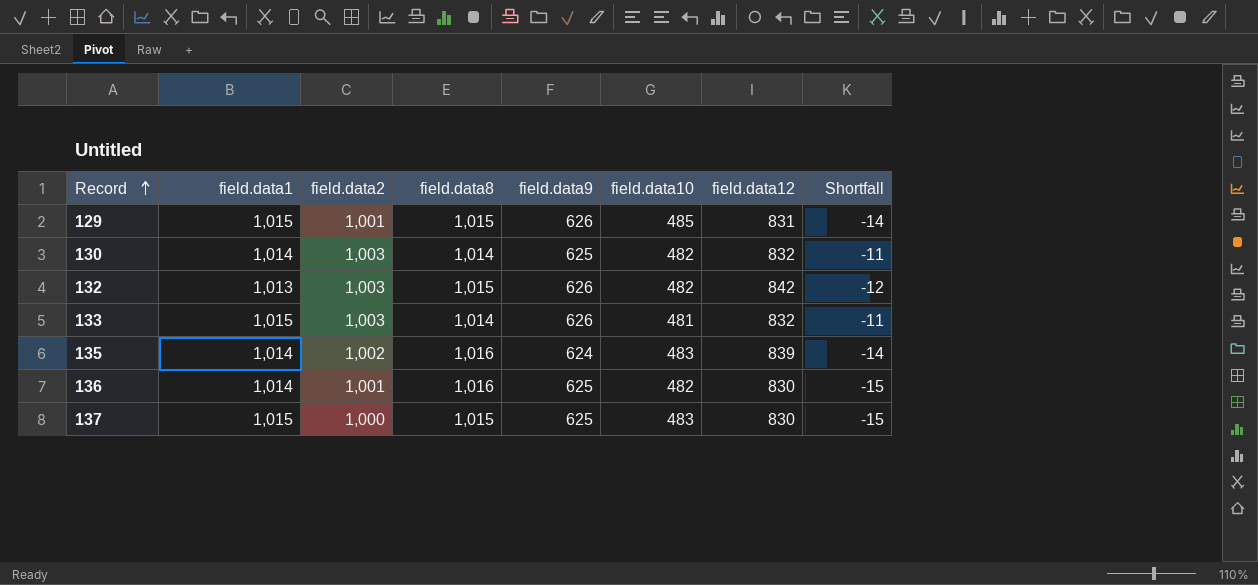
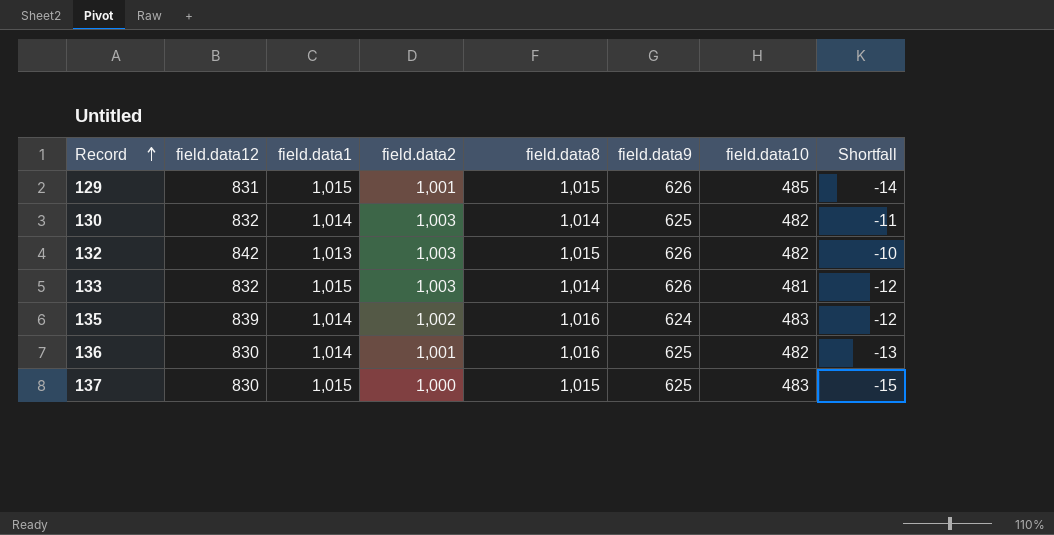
column field.data12 | position: 7 -> 2
column Shortfall | formula: [field.data2] - [field.data8] -> [field.data2] - [field.data1]

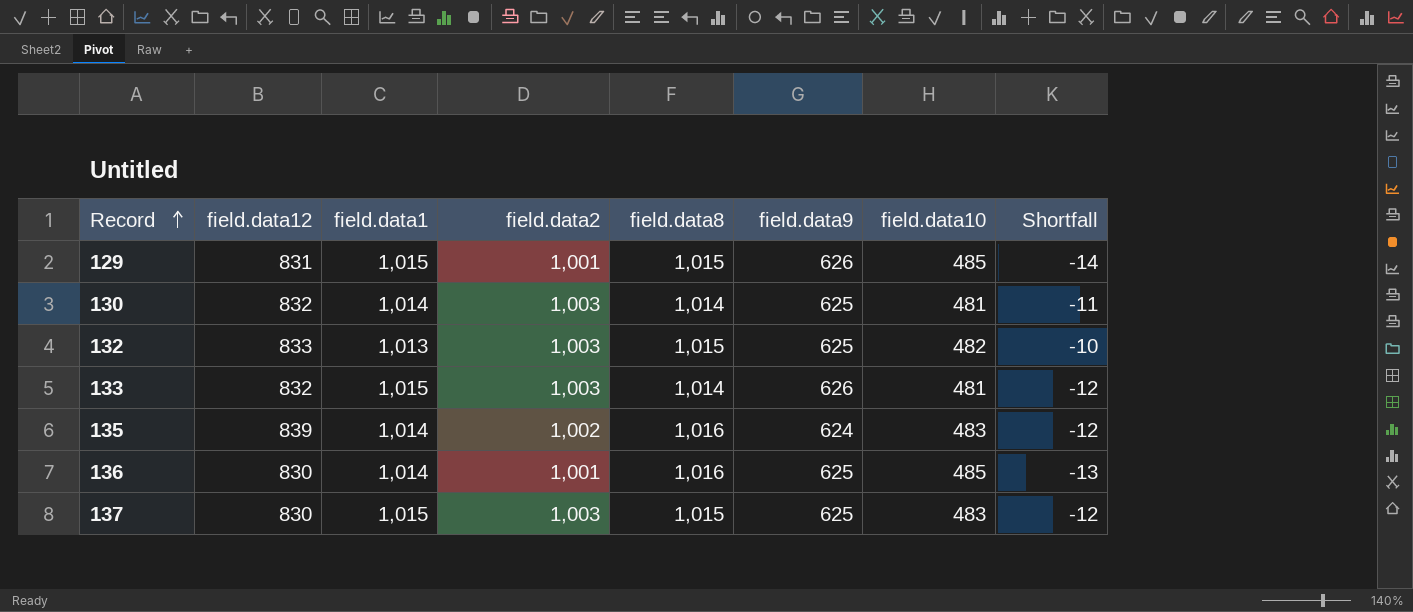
130 | field.data10: 482 -> 481
132 | field.data12: 842 -> 833
132 | field.data9: 626 -> 625
136 | field.data10: 482 -> 485
137 | field.data2: 1,000 -> 1,003
137 | Shortfall: -15 -> -12

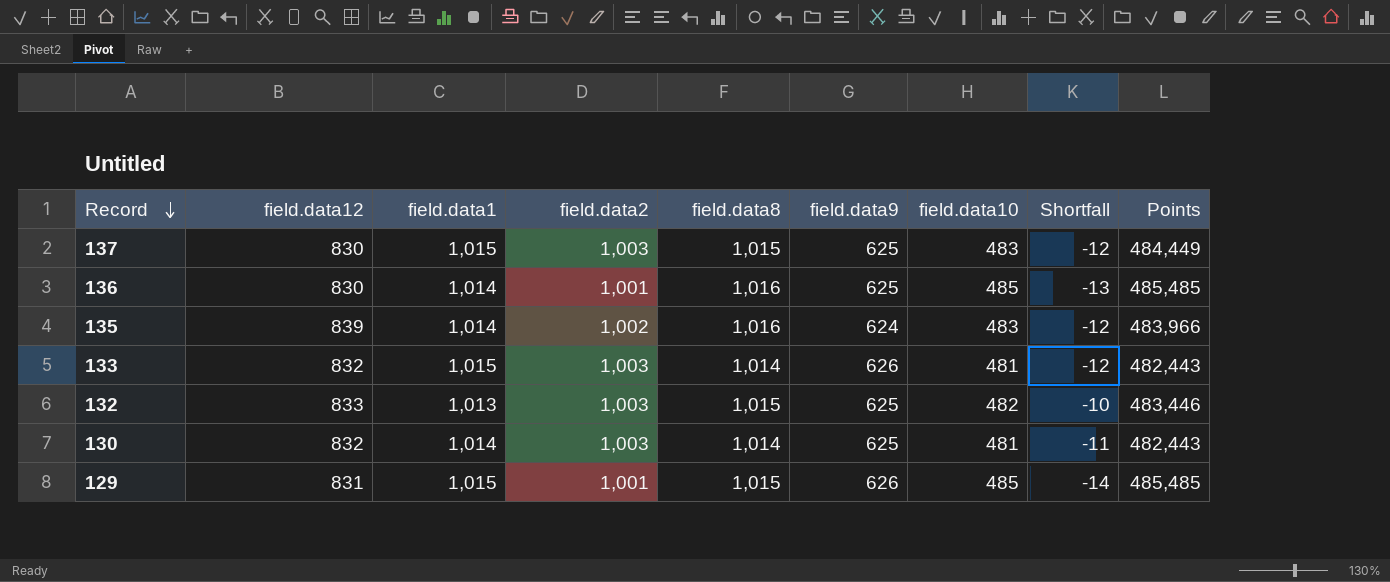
row order: Record ascending -> Record descending
column Points | formula: none -> [field.data2] * [field.data10]

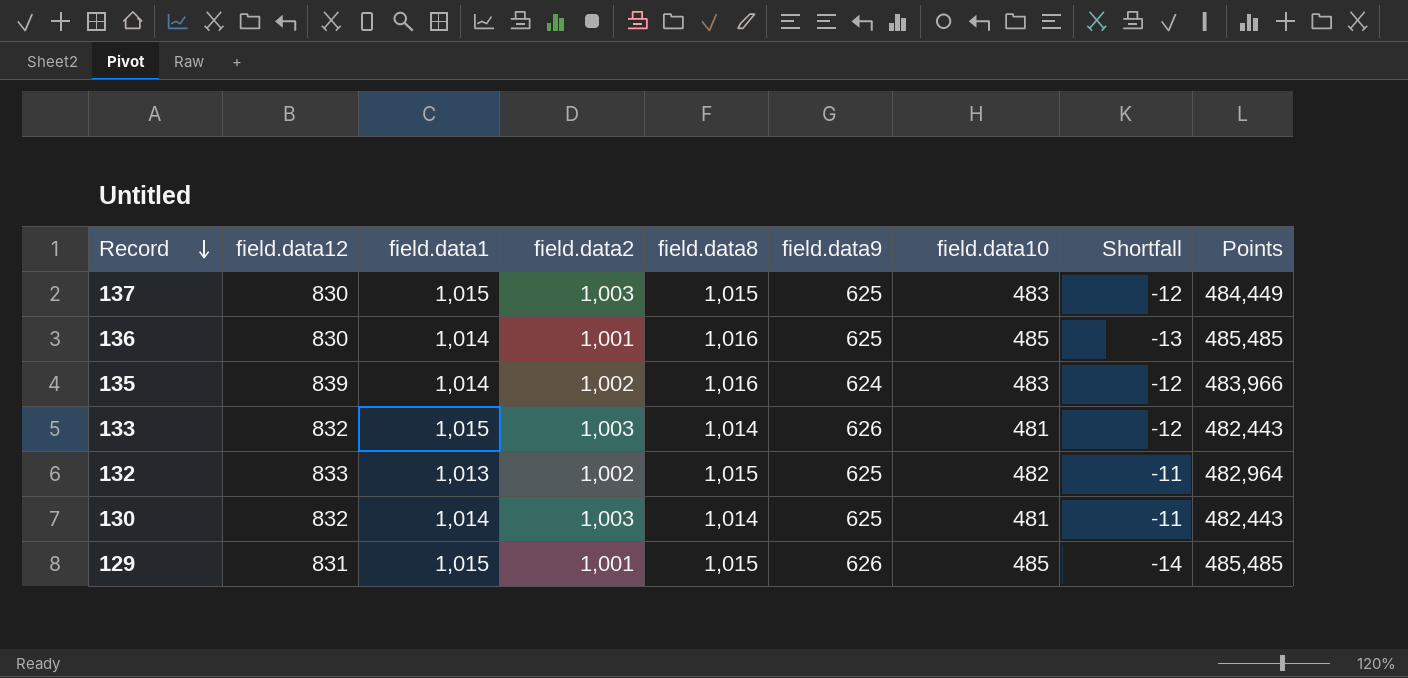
132 | field.data2: 1,003 -> 1,002
132 | Shortfall: -10 -> -11
132 | Points: 483,446 -> 482,964

